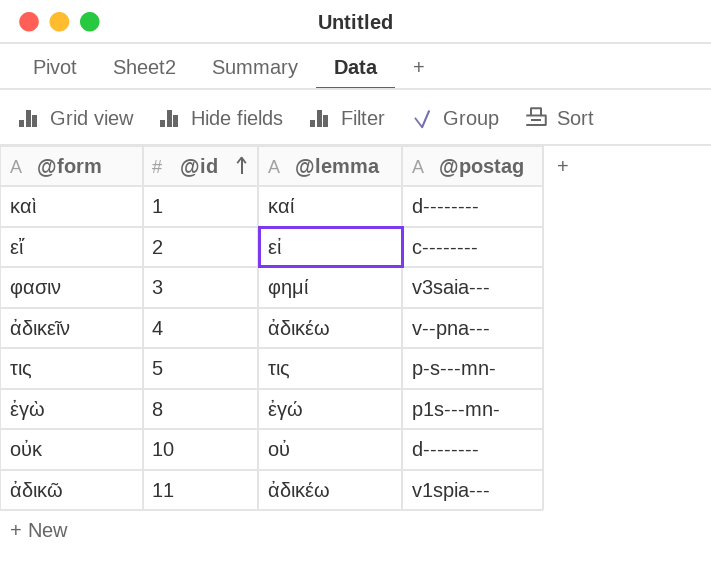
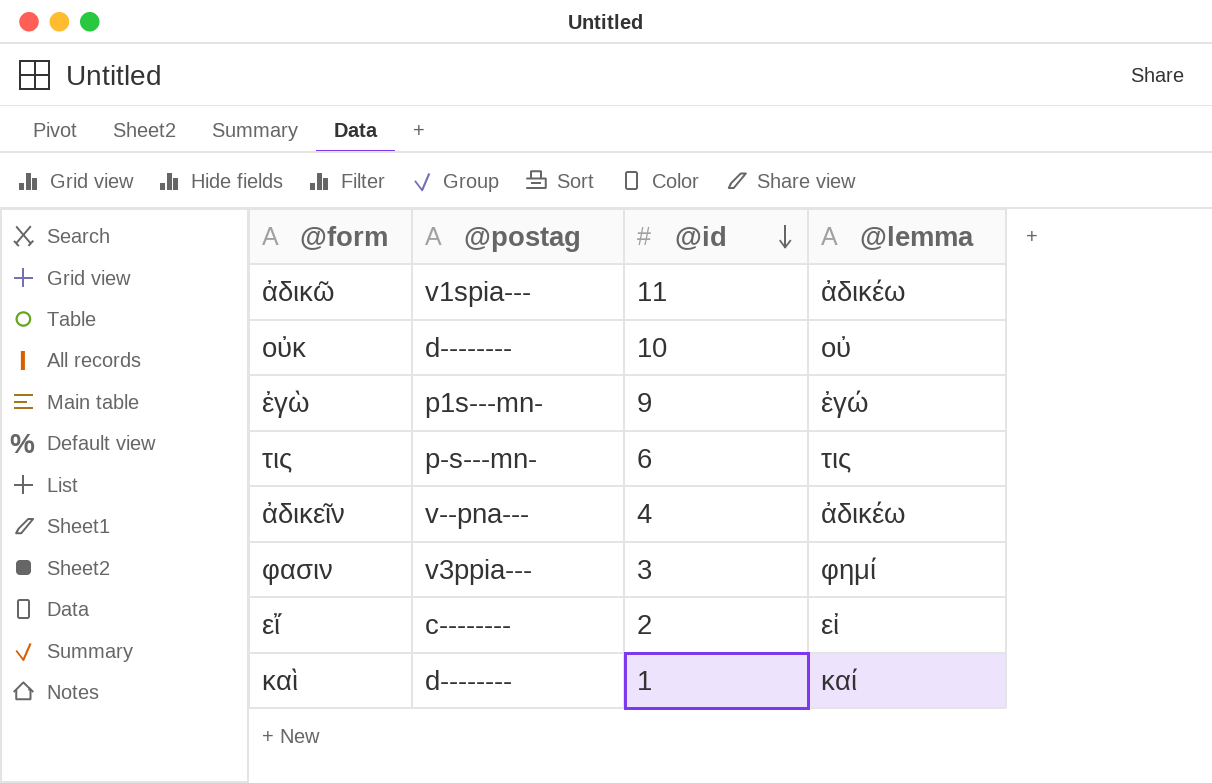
row order: @id ascending -> @id descending
column @postag | position: 4 -> 2
ἐγὼ | @id: 8 -> 9
τις | @id: 5 -> 6
φασιν | @postag: v3saia--- -> v3ppia---

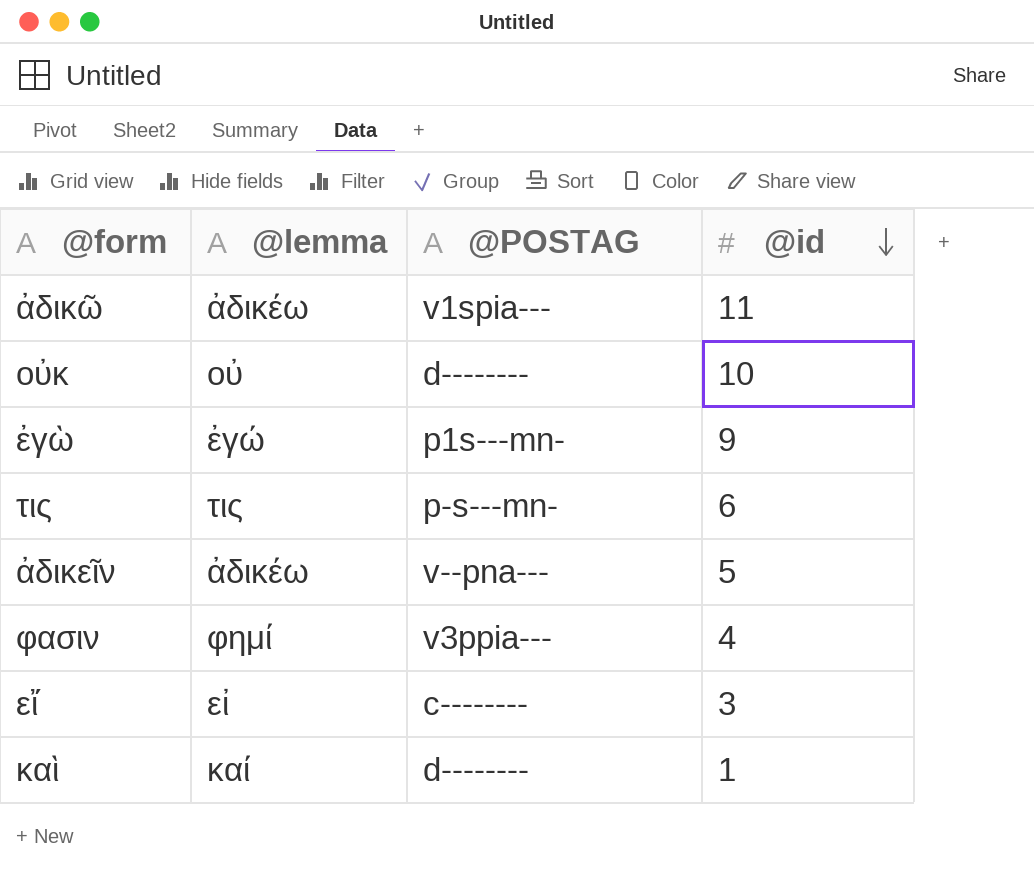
column @lemma | position: 4 -> 2
column name: @postag -> @POSTAG
ἀδικεῖν | @id: 4 -> 5
φασιν | @id: 3 -> 4
εἴ | @id: 2 -> 3

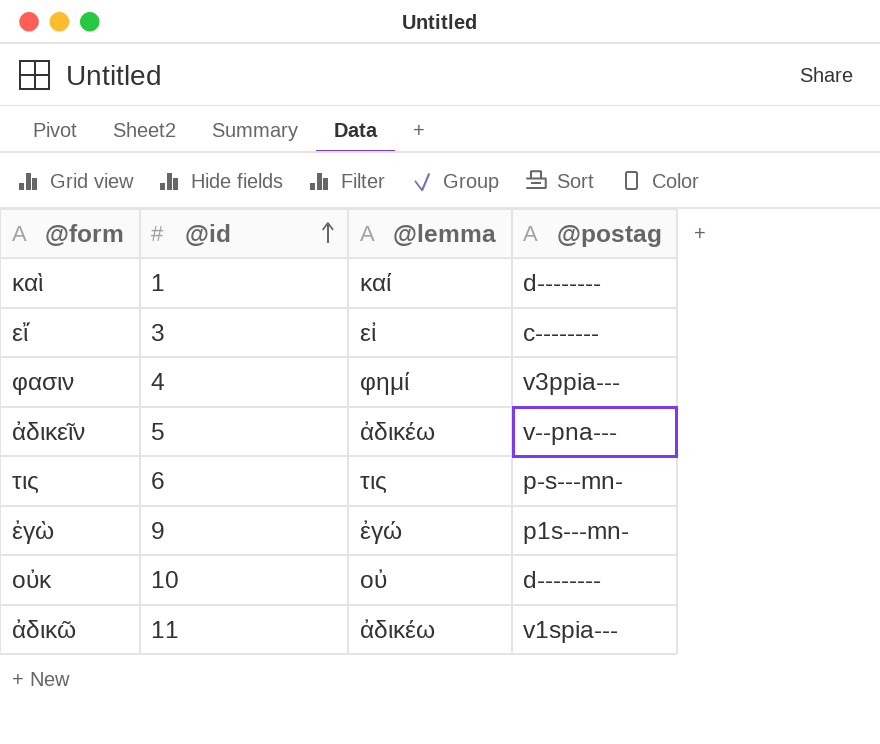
row order: @id descending -> @id ascending
column @id | position: 4 -> 2
column name: @POSTAG -> @postag

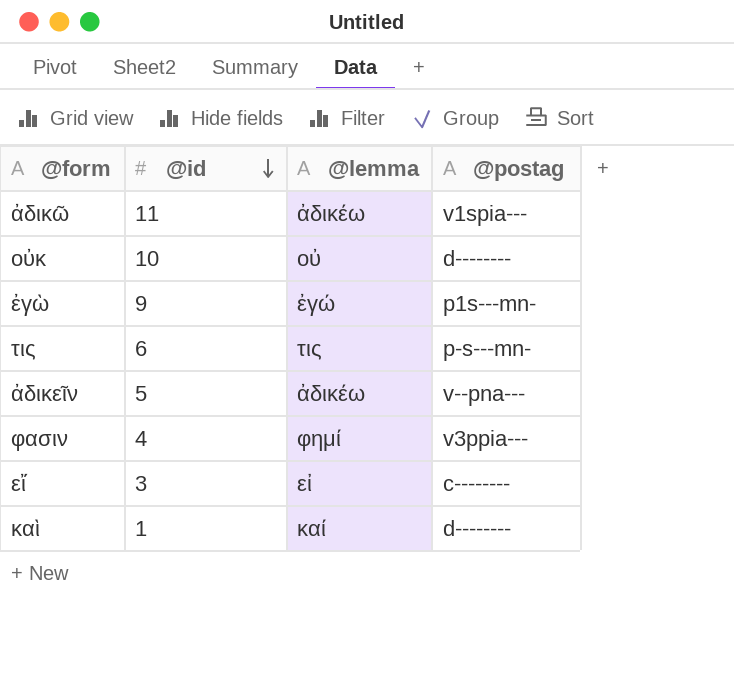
row order: @id ascending -> @id descending

